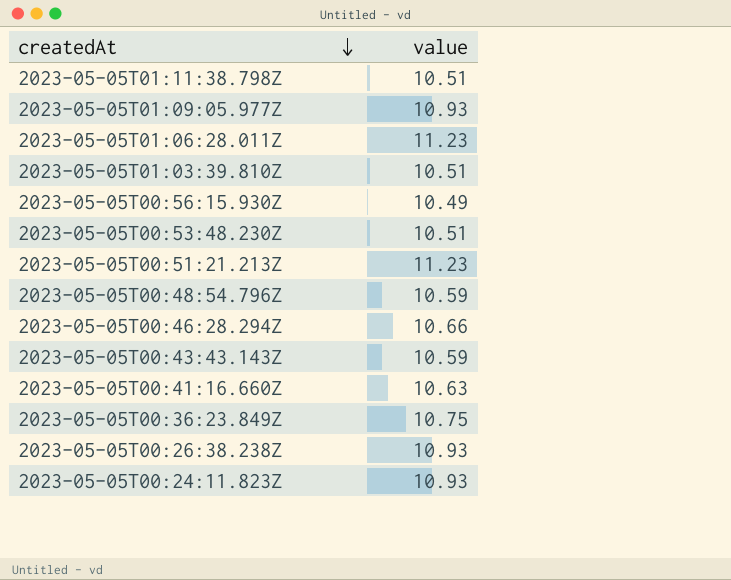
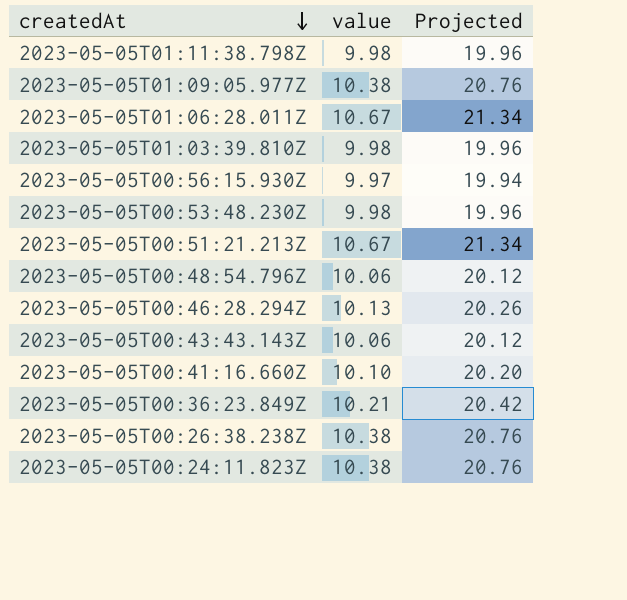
column Projected | formula: none -> [value] * 2
2023-05-05T01:11:38.798Z | value: 10.51 -> 9.98
2023-05-05T01:09:05.977Z | value: 10.93 -> 10.38
2023-05-05T01:06:28.011Z | value: 11.23 -> 10.67
2023-05-05T01:03:39.810Z | value: 10.51 -> 9.98
2023-05-05T00:56:15.930Z | value: 10.49 -> 9.97
2023-05-05T00:53:48.230Z | value: 10.51 -> 9.98
2023-05-05T00:51:21.213Z | value: 11.23 -> 10.67
2023-05-05T00:48:54.796Z | value: 10.59 -> 10.06
2023-05-05T00:46:28.294Z | value: 10.66 -> 10.13
2023-05-05T00:43:43.143Z | value: 10.59 -> 10.06
2023-05-05T00:41:16.660Z | value: 10.63 -> 10.10
2023-05-05T00:36:23.849Z | value: 10.75 -> 10.21
2023-05-05T00:26:38.238Z | value: 10.93 -> 10.38
2023-05-05T00:24:11.823Z | value: 10.93 -> 10.38

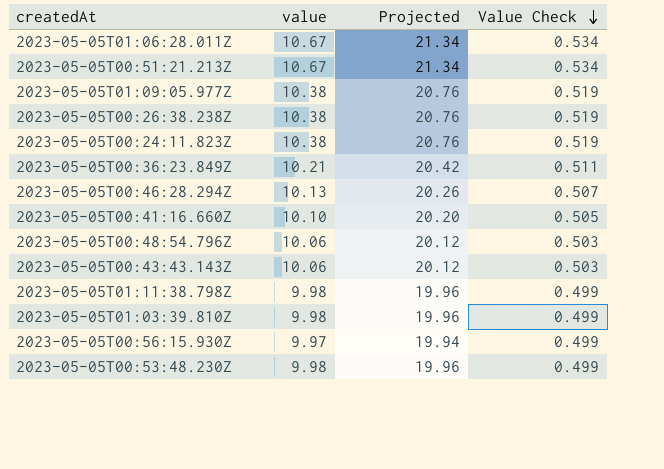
row order: createdAt descending -> Value Check descending
column Value Check | formula: none -> [value] * 0.05

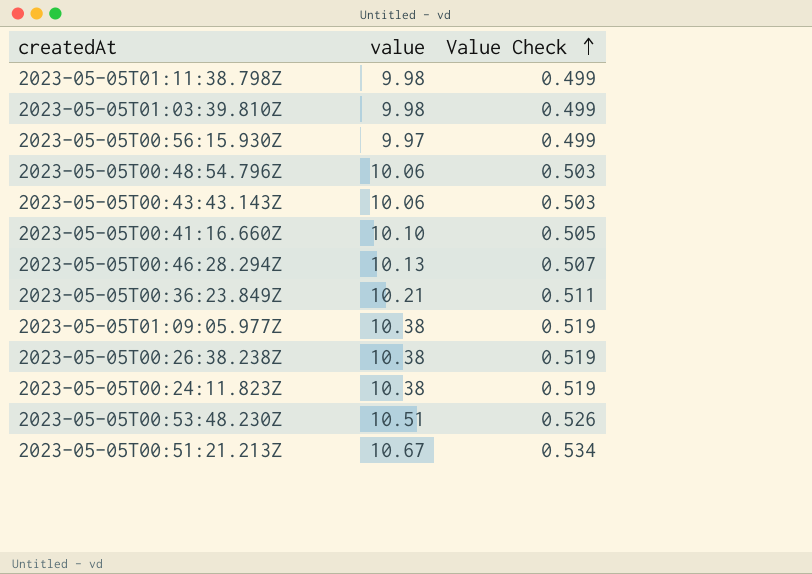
row order: Value Check descending -> Value Check ascending
column Projected | formula: [value] * 2 -> none
row 2023-05-05T01:06:28.011Z: 10.67 | 21.34 | 0.534 -> none
2023-05-05T00:53:48.230Z | value: 9.98 -> 10.51
2023-05-05T00:53:48.230Z | Value Check: 0.499 -> 0.526

